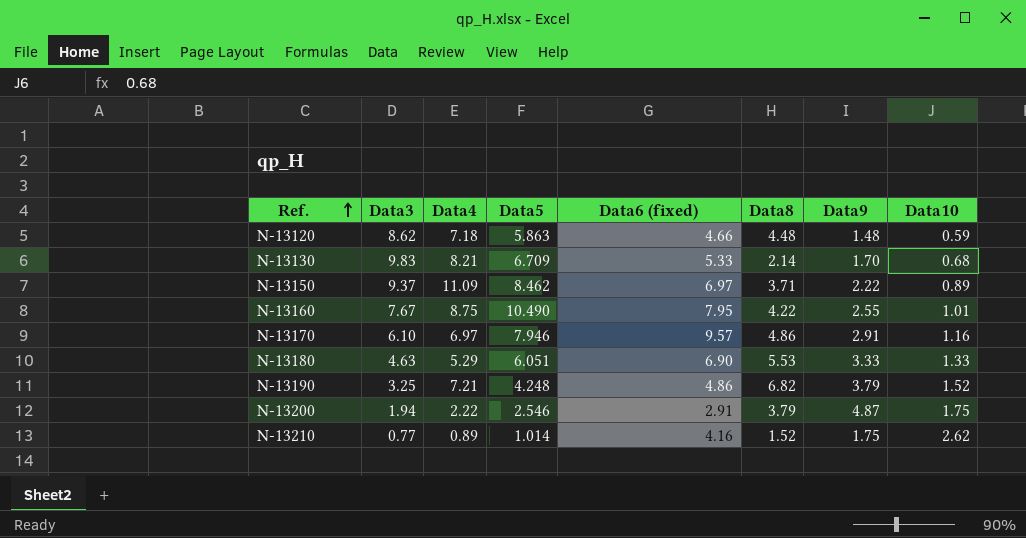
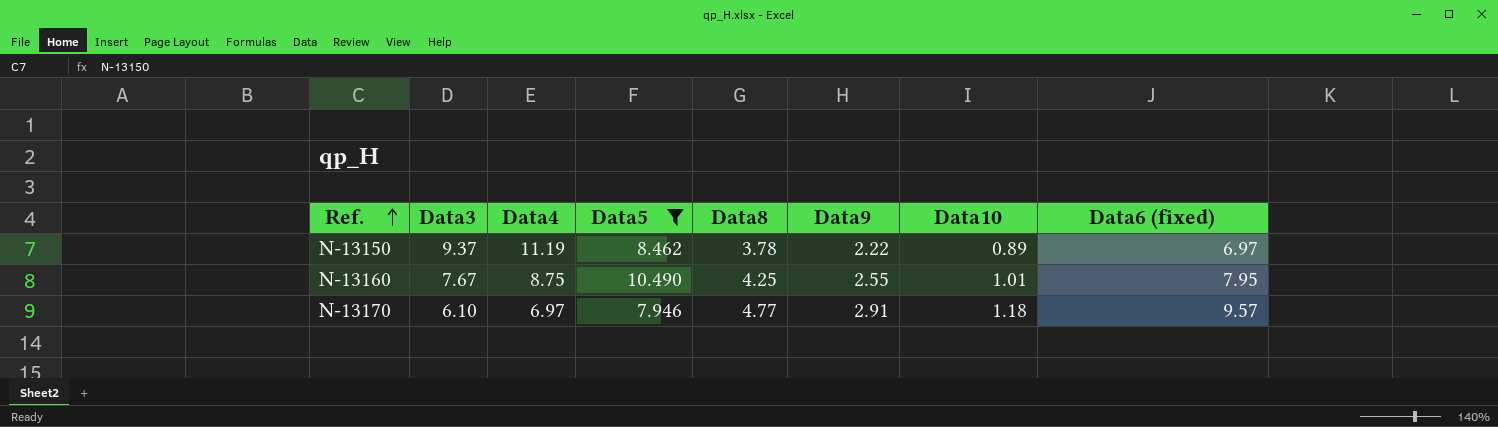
filter: none -> Data5 >= 7.946
column Data6 (fixed) | position: 5 -> 8
N-13150 | Data4: 11.09 -> 11.19
N-13150 | Data8: 3.71 -> 3.78
N-13160 | Data8: 4.22 -> 4.25
N-13170 | Data8: 4.86 -> 4.77
N-13170 | Data10: 1.16 -> 1.18

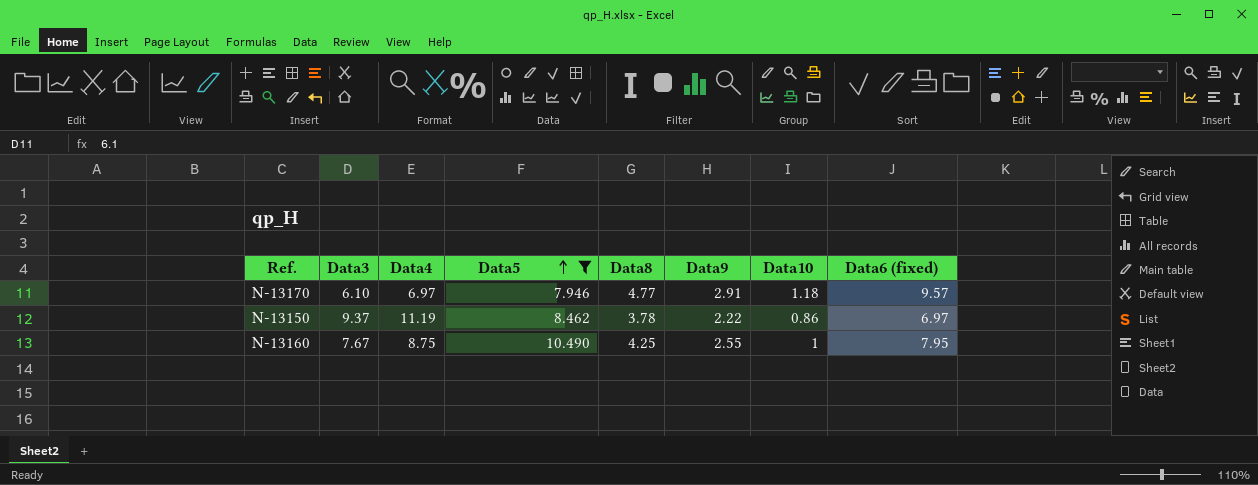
row order: Ref. ascending -> Data5 ascending
N-13150 | Data10: 0.89 -> 0.86
N-13160 | Data10: 1.01 -> 1

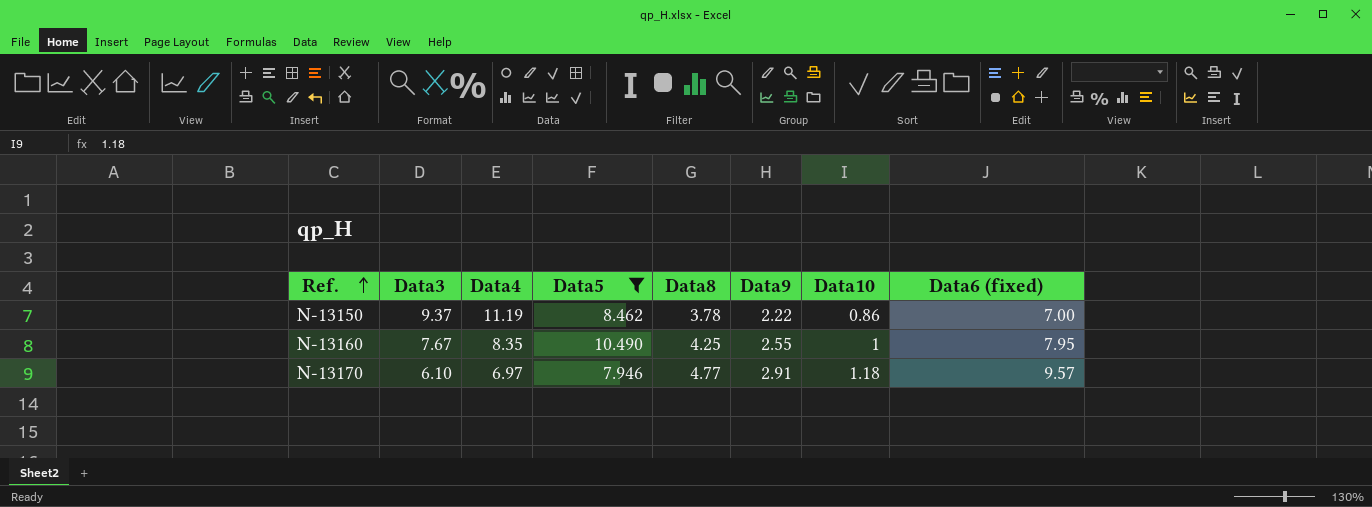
row order: Data5 ascending -> Ref. ascending
N-13150 | Data6 (fixed): 6.97 -> 7.00
N-13160 | Data4: 8.75 -> 8.35

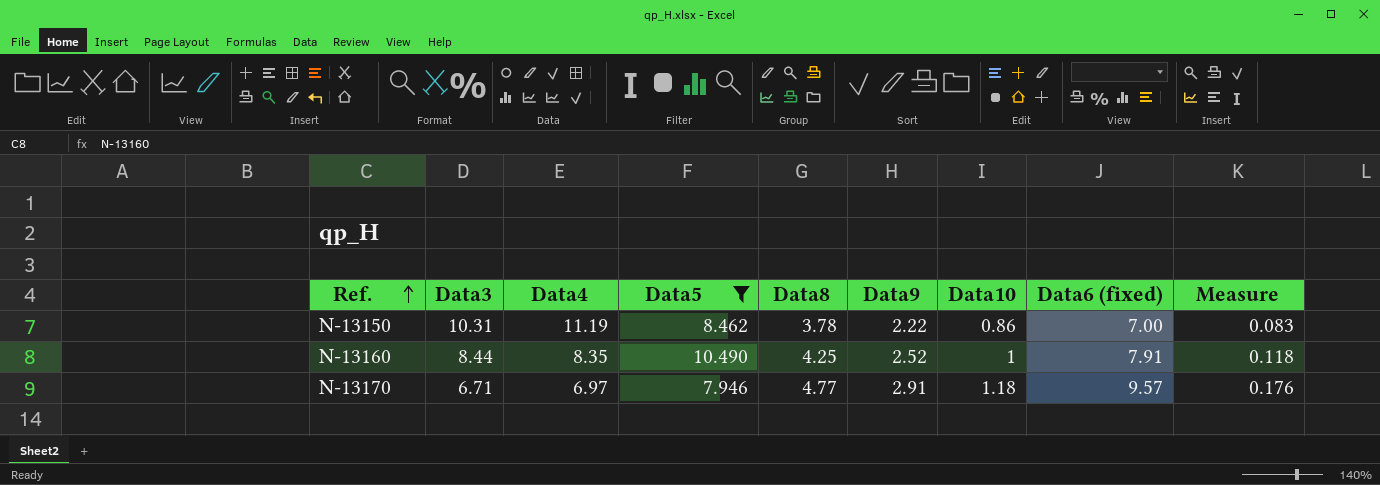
column Measure | formula: none -> [Data10] / [Data3]
N-13150 | Data3: 9.37 -> 10.31
N-13160 | Data3: 7.67 -> 8.44
N-13160 | Data9: 2.55 -> 2.52
N-13160 | Data6 (fixed): 7.95 -> 7.91
N-13170 | Data3: 6.10 -> 6.71

